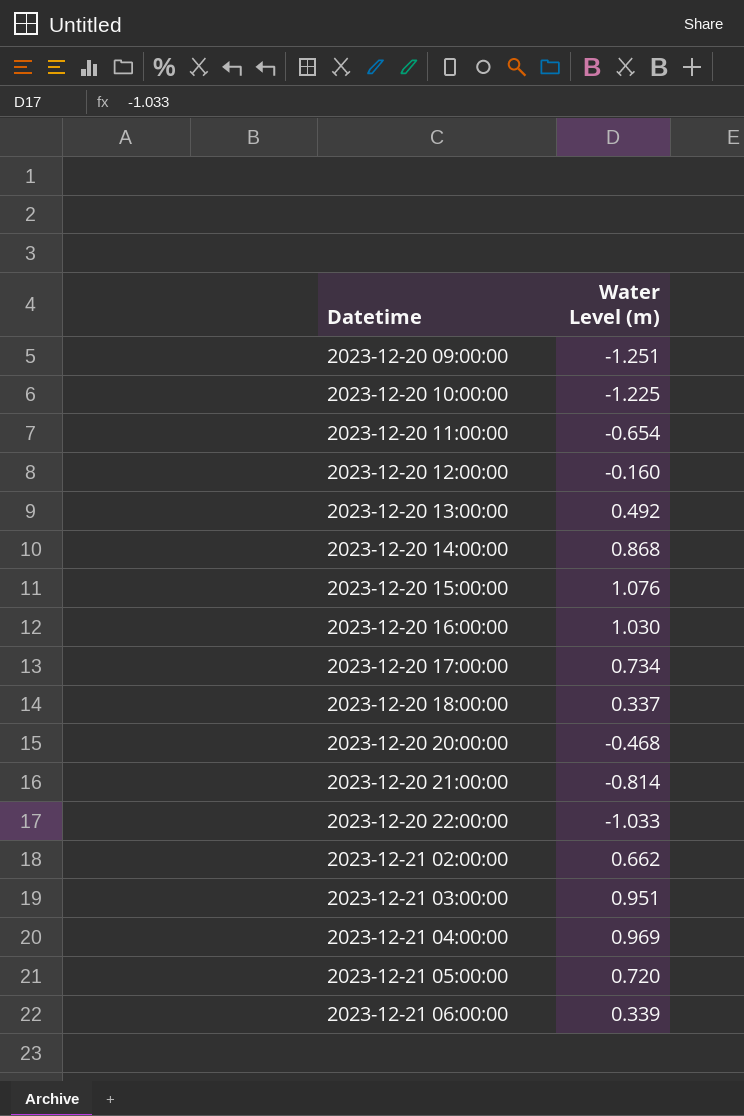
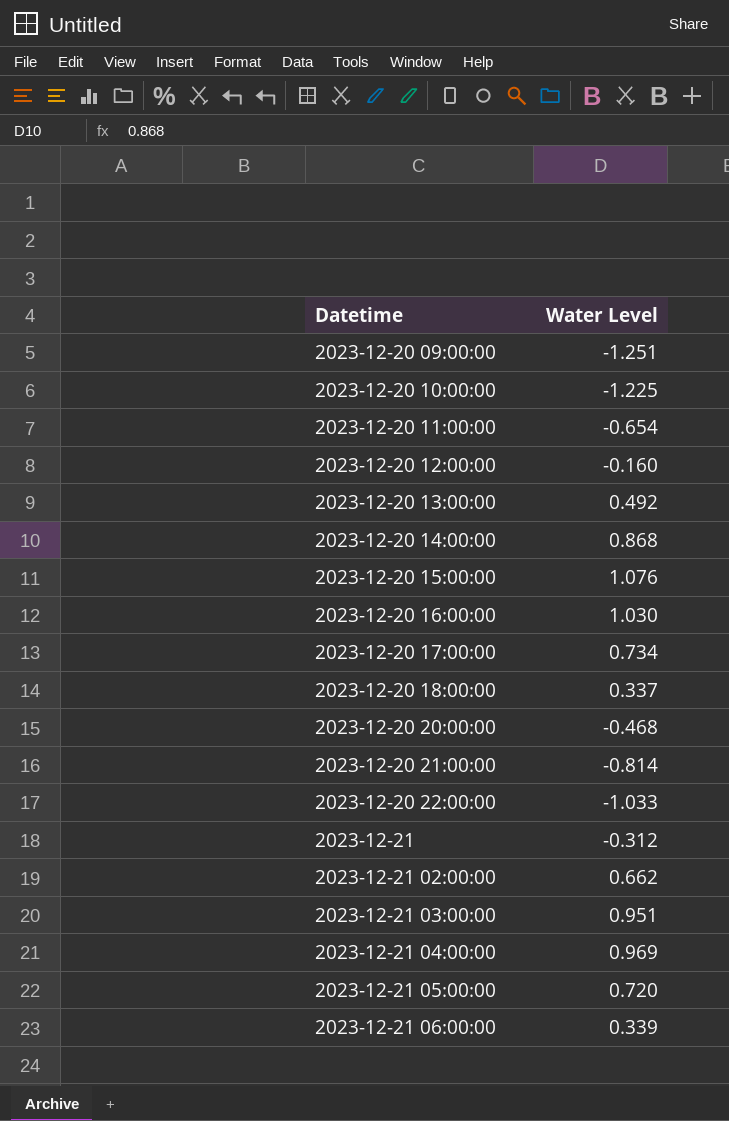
column name: Water Level (m) -> Water Level
row 2023-12-21: none -> -0.312

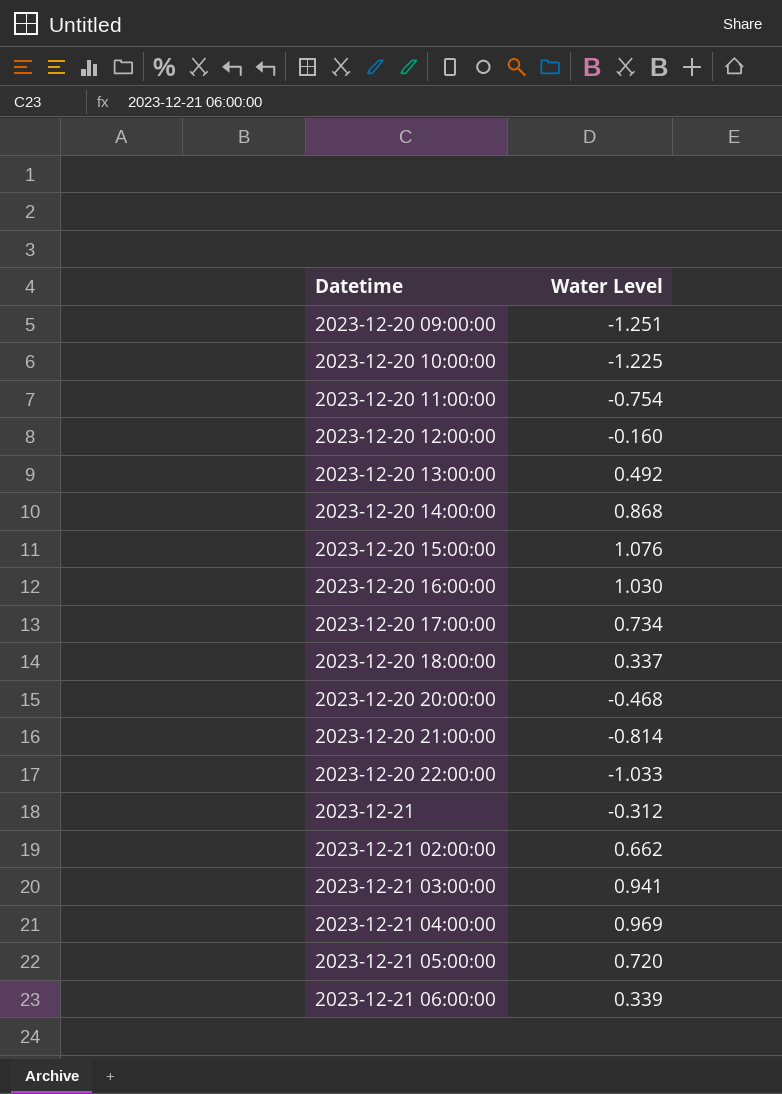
2023-12-20 11:00:00 | Water Level: -0.654 -> -0.754
2023-12-21 03:00:00 | Water Level: 0.951 -> 0.941

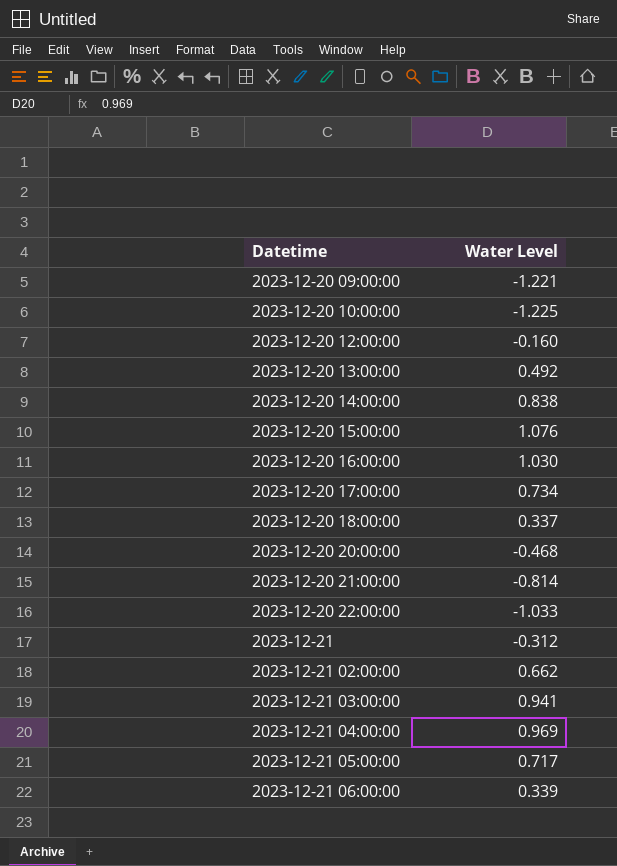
row 2023-12-20 11:00:00: -0.754 -> none
2023-12-20 09:00:00 | Water Level: -1.251 -> -1.221
2023-12-20 14:00:00 | Water Level: 0.868 -> 0.838
2023-12-21 05:00:00 | Water Level: 0.720 -> 0.717

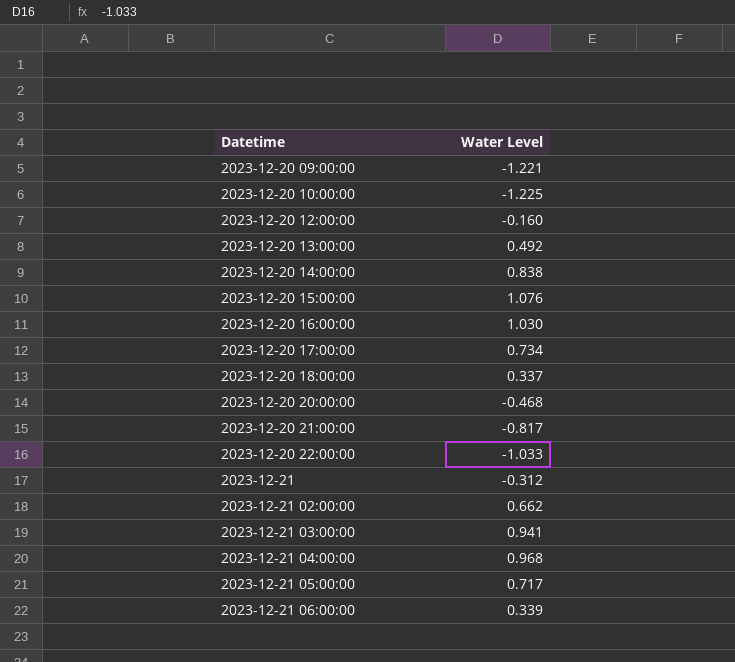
2023-12-20 21:00:00 | Water Level: -0.814 -> -0.817
2023-12-21 04:00:00 | Water Level: 0.969 -> 0.968

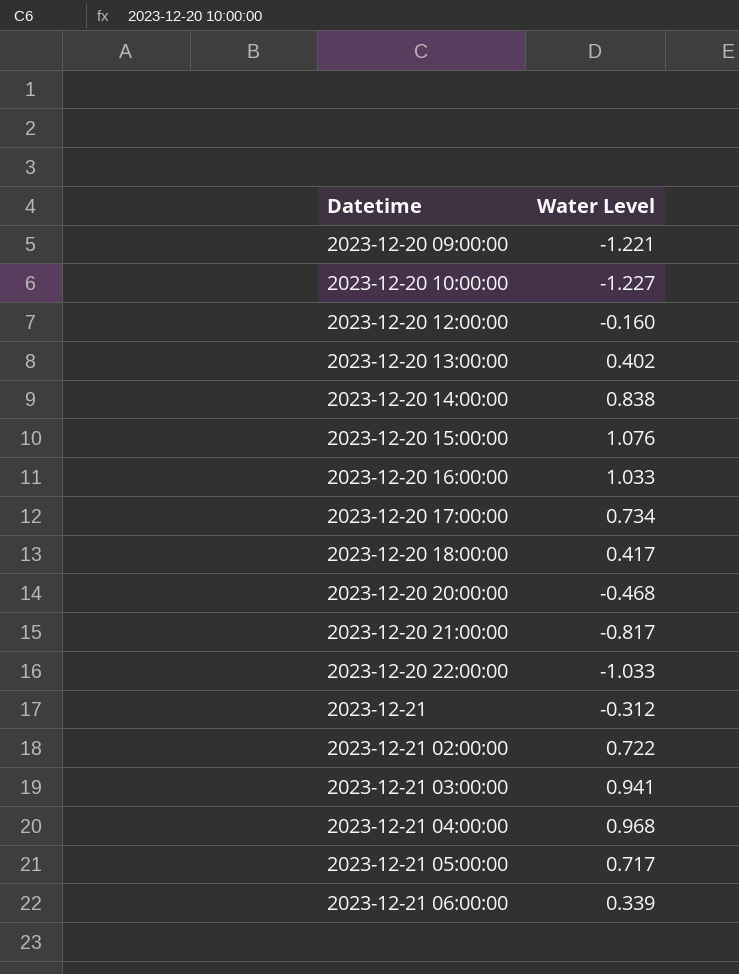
2023-12-20 10:00:00 | Water Level: -1.225 -> -1.227
2023-12-20 13:00:00 | Water Level: 0.492 -> 0.402
2023-12-20 16:00:00 | Water Level: 1.030 -> 1.033
2023-12-20 18:00:00 | Water Level: 0.337 -> 0.417
2023-12-21 02:00:00 | Water Level: 0.662 -> 0.722

